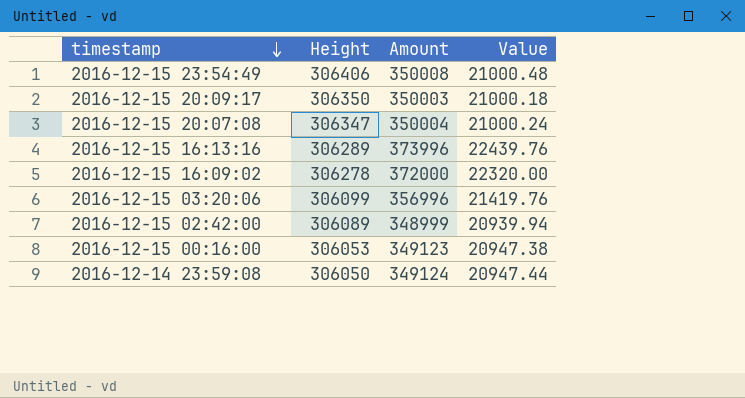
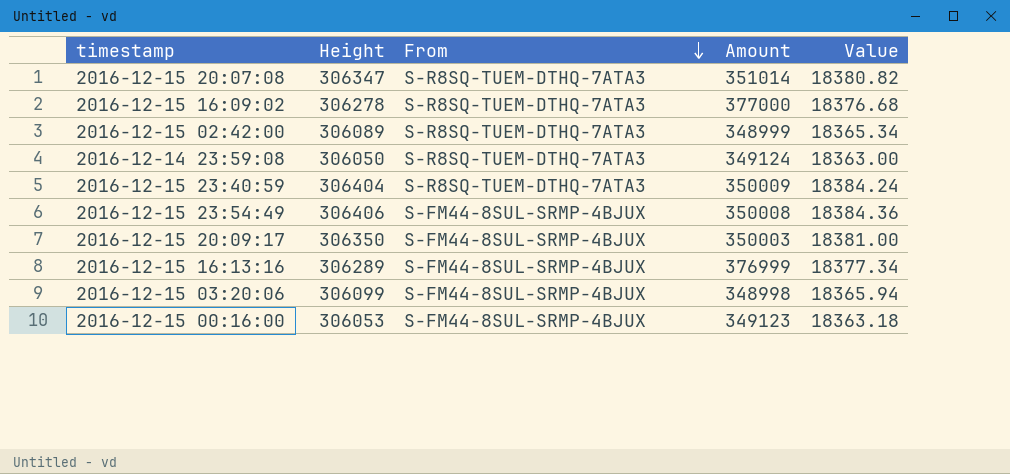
row order: timestamp descending -> From descending
column From | position: none -> 3
column Value | formula: [Amount] * 0.06 -> [Height] * 0.06
2016-12-15 20:07:08 | Amount: 350004 -> 351014
2016-12-15 16:09:02 | Amount: 372000 -> 377000
row 2016-12-15 23:40:59: none -> 306404 | S-R8SQ-TUEM-DTHQ-7ATA3 | 350009 | 18384.24
2016-12-15 16:13:16 | Amount: 373996 -> 376999
2016-12-15 03:20:06 | Amount: 356996 -> 348998

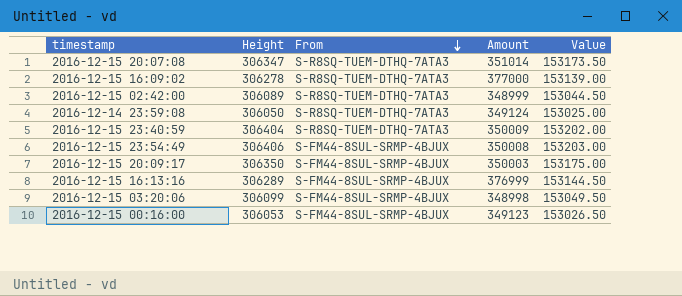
column Value | formula: [Height] * 0.06 -> [Height] * 0.5

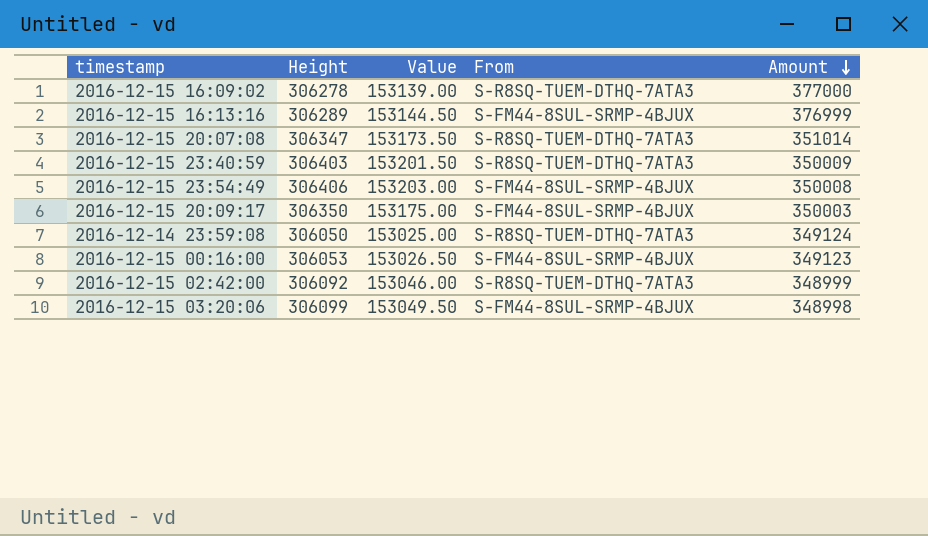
row order: From descending -> Amount descending
column Value | position: 5 -> 3
2016-12-15 23:40:59 | Height: 306404 -> 306403
2016-12-15 23:40:59 | Value: 153202.00 -> 153201.50
2016-12-15 02:42:00 | Height: 306089 -> 306092
2016-12-15 02:42:00 | Value: 153044.50 -> 153046.00

